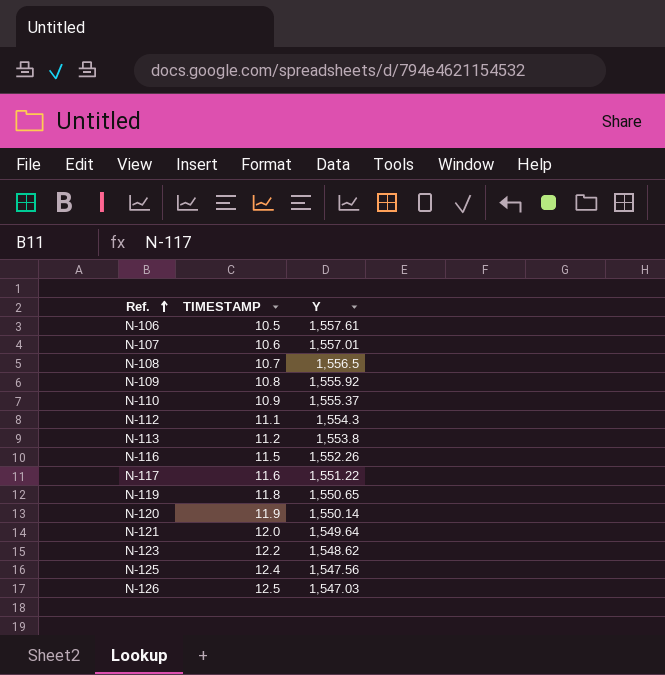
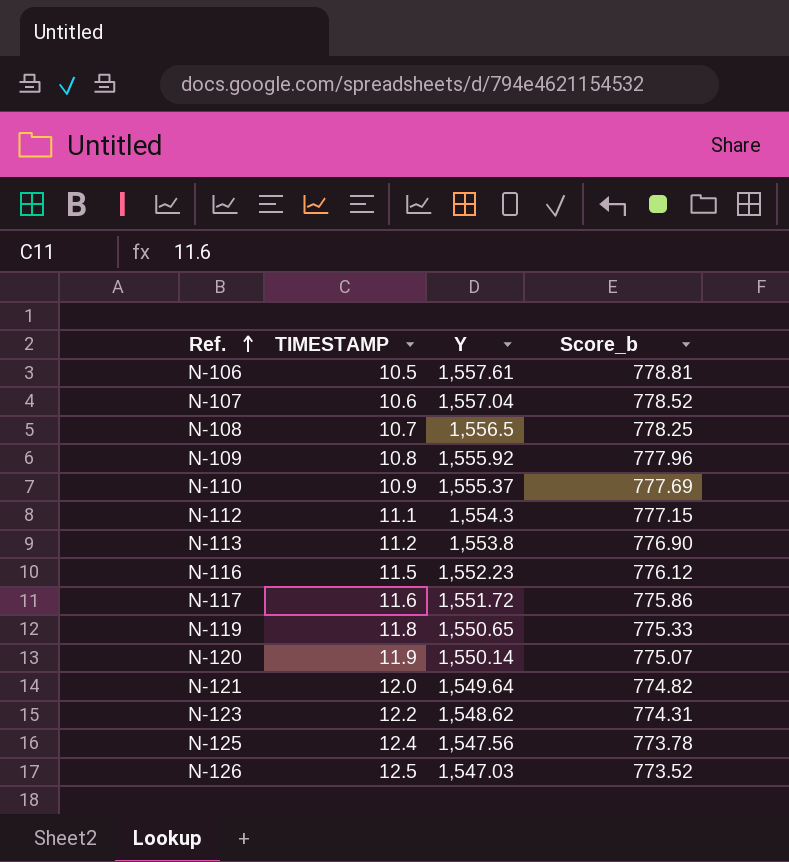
column Score_b | formula: none -> [Y] * 0.5
N-107 | Y: 1,557.01 -> 1,557.04
N-116 | Y: 1,552.26 -> 1,552.23
N-117 | Y: 1,551.22 -> 1,551.72

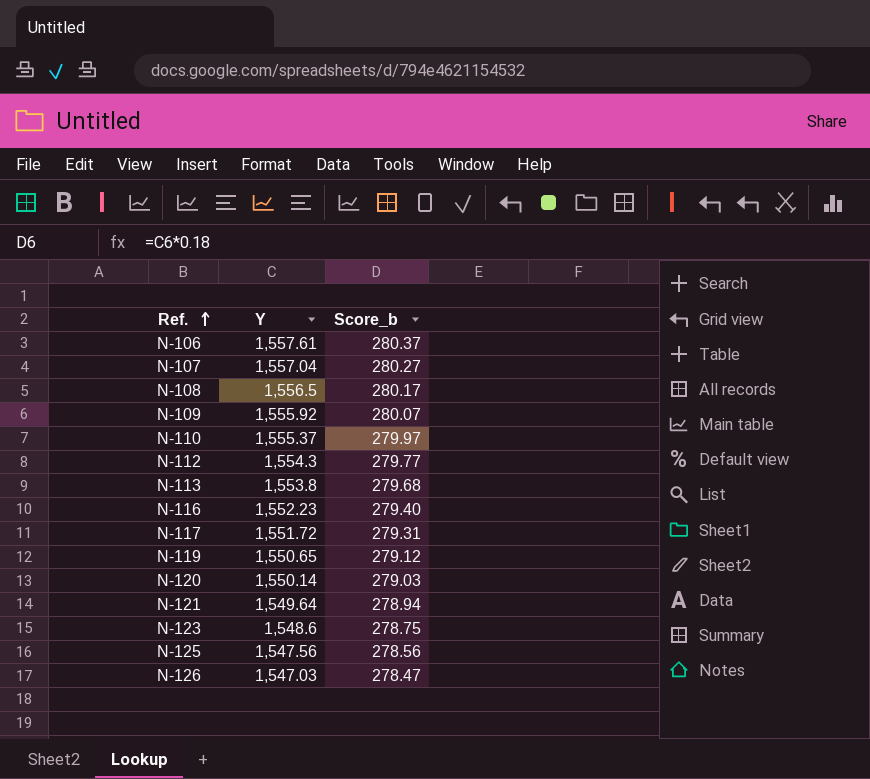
column TIMESTAMP | position: 2 -> none
column Score_b | formula: [Y] * 0.5 -> [Y] * 0.18
N-123 | Y: 1,548.62 -> 1,548.6

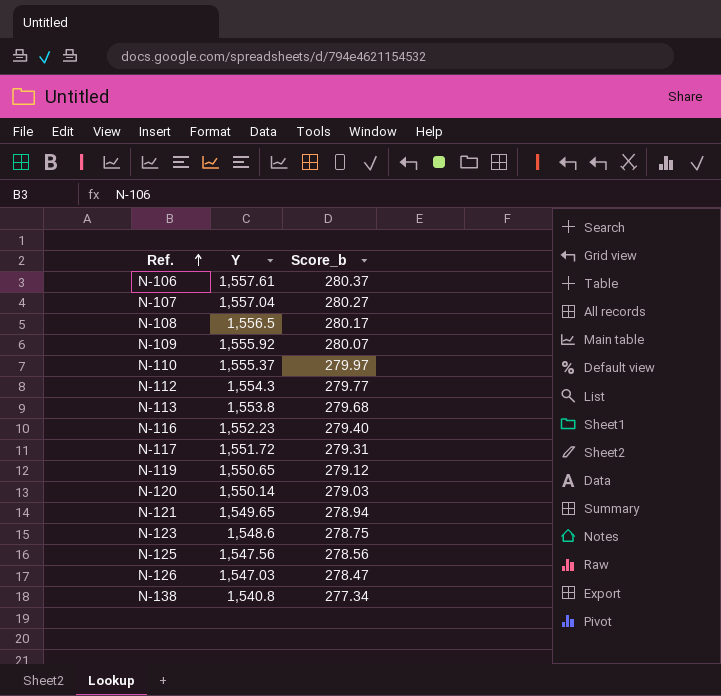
N-121 | Y: 1,549.64 -> 1,549.65
row N-138: none -> 1,540.8 | 277.34

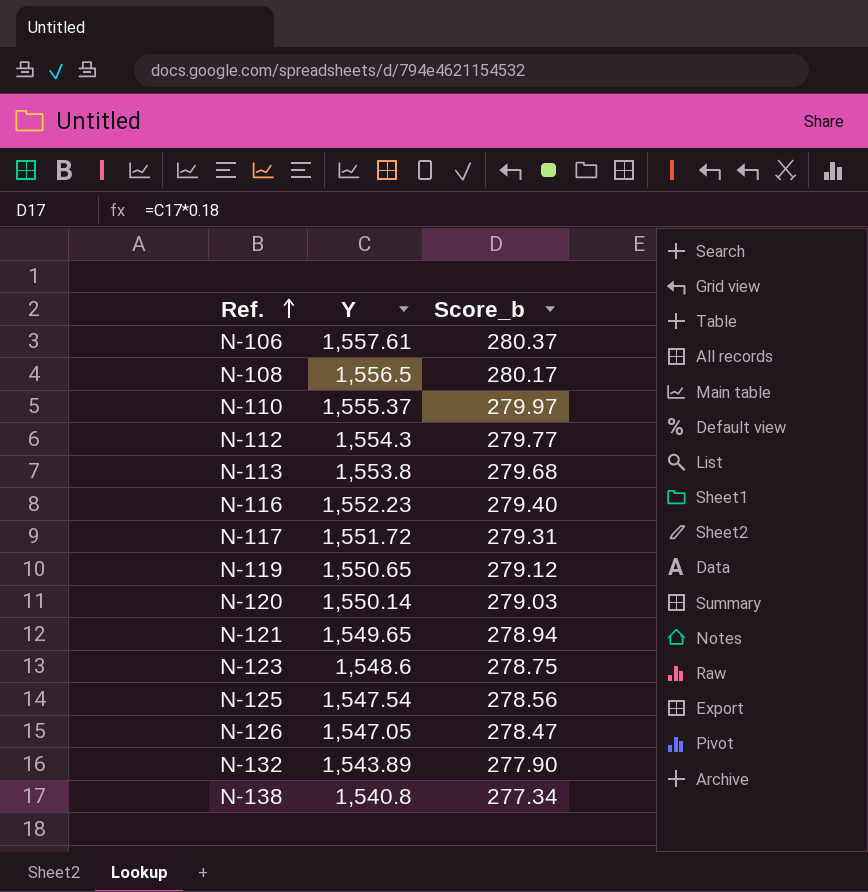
row N-107: 1,557.04 | 280.27 -> none
row N-109: 1,555.92 | 280.07 -> none
N-125 | Y: 1,547.56 -> 1,547.54
N-126 | Y: 1,547.03 -> 1,547.05
row N-132: none -> 1,543.89 | 277.90

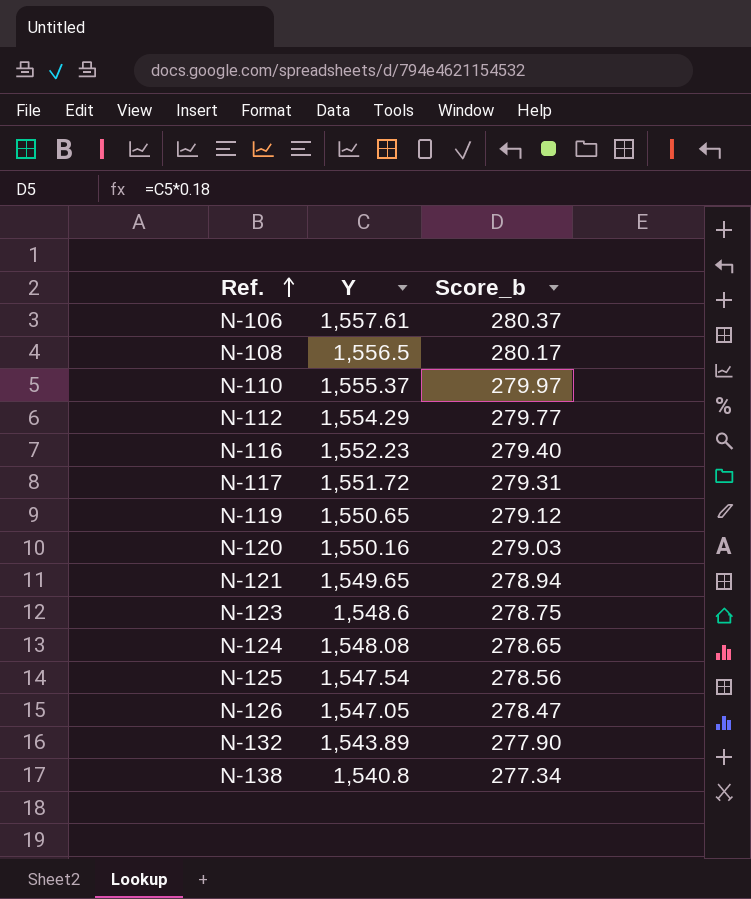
row N-113: 1,553.8 | 279.68 -> none
N-112 | Y: 1,554.3 -> 1,554.29
N-120 | Y: 1,550.14 -> 1,550.16
row N-124: none -> 1,548.08 | 278.65

